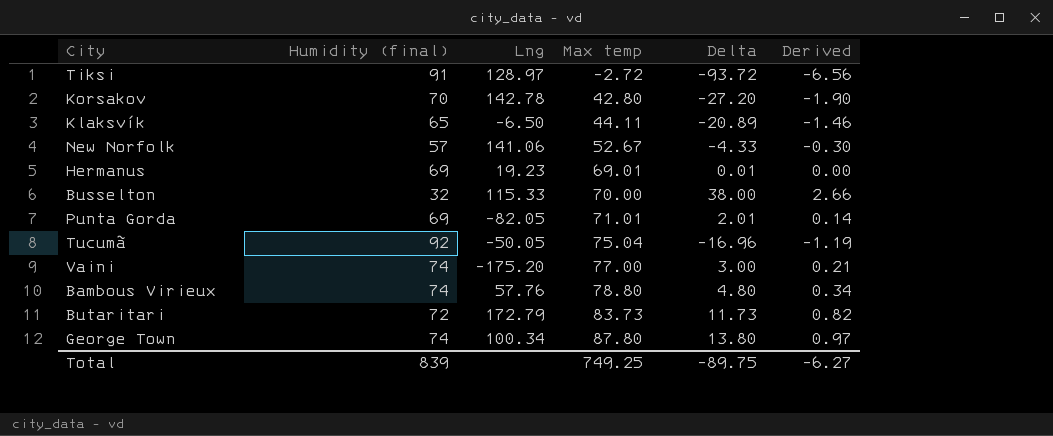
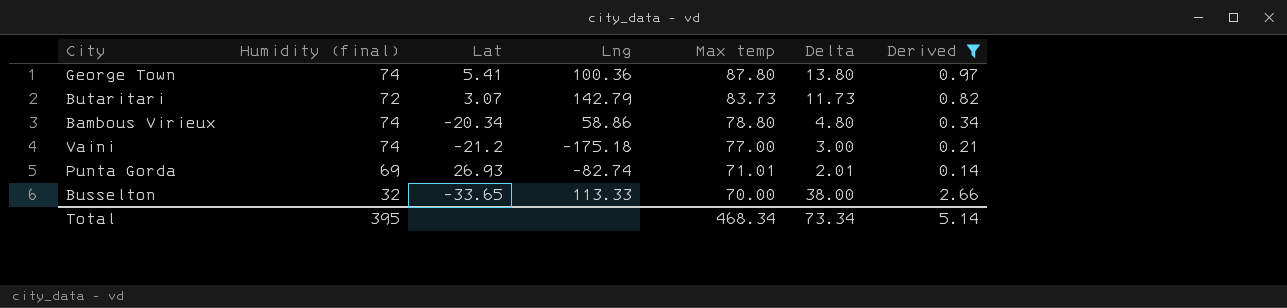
filter: none -> Derived >= 0.14
row order: Max temp ascending -> Max temp descending
column Lat | position: none -> 3
George Town | Lng: 100.34 -> 100.36
Butaritari | Lng: 172.79 -> 142.79
Bambous Virieux | Lng: 57.76 -> 58.86
Vaini | Lng: -175.20 -> -175.18
Punta Gorda | Lng: -82.05 -> -82.74
Busselton | Lng: 115.33 -> 113.33
Total | Humidity (final): 839 -> 395
Total | Max temp: 749.25 -> 468.34
Total | Delta: -89.75 -> 73.34
Total | Derived: -6.27 -> 5.14

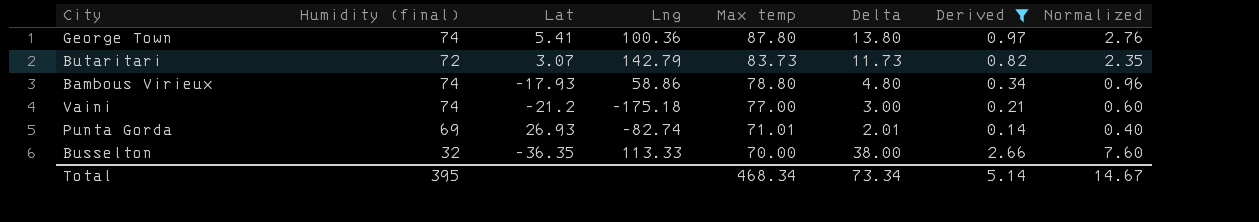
column Normalized | formula: none -> [Delta] * 0.2
Bambous Virieux | Lat: -20.34 -> -17.93
Busselton | Lat: -33.65 -> -36.35

